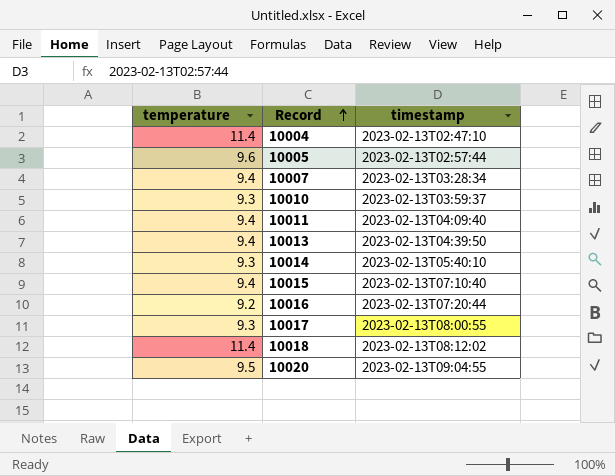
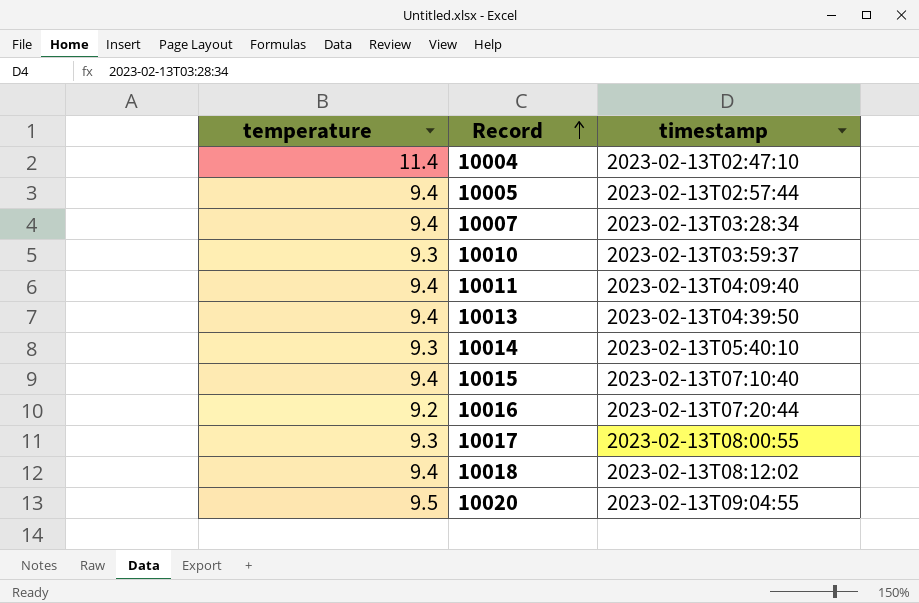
10005 | temperature: 9.6 -> 9.4
10018 | temperature: 11.4 -> 9.4

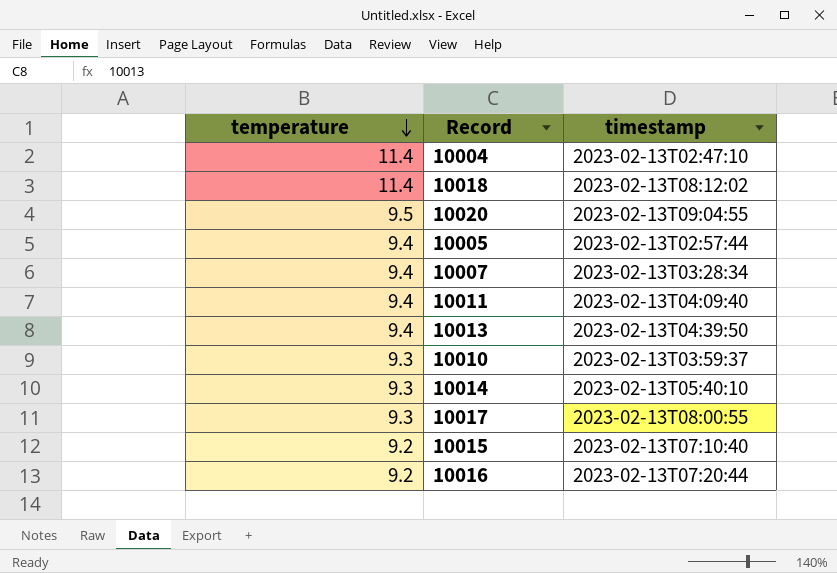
row order: Record ascending -> temperature descending
10018 | temperature: 9.4 -> 11.4
10015 | temperature: 9.4 -> 9.2

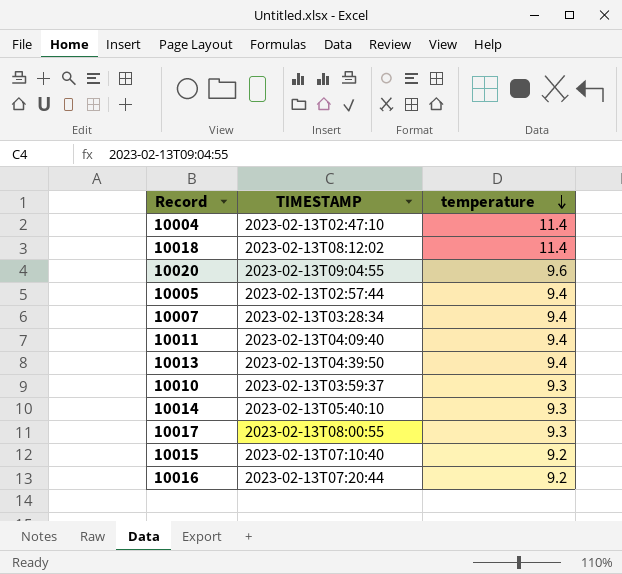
column name: timestamp -> TIMESTAMP
column temperature | position: 1 -> 3
10020 | temperature: 9.5 -> 9.6

